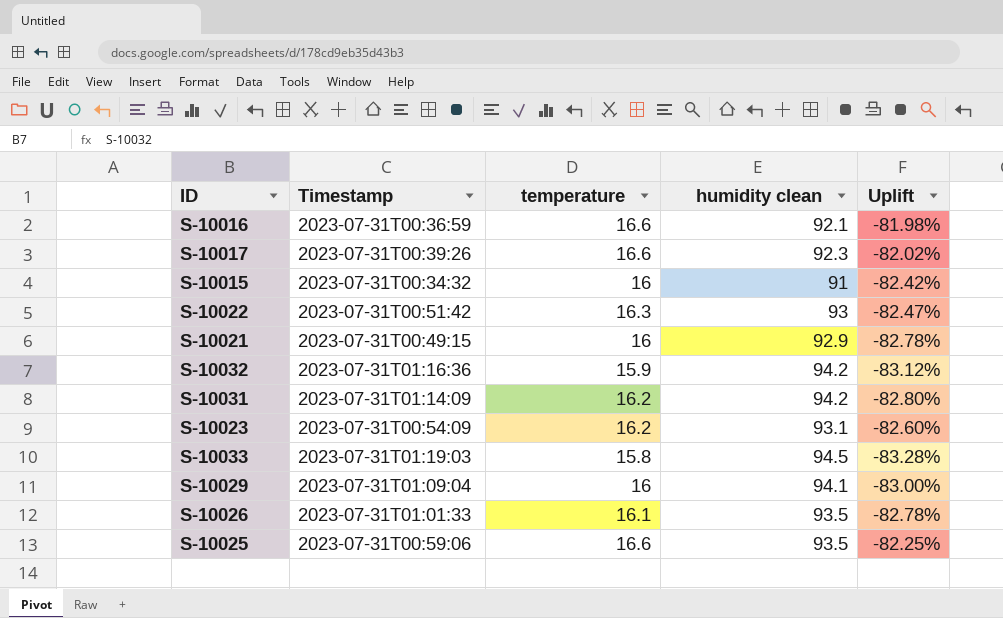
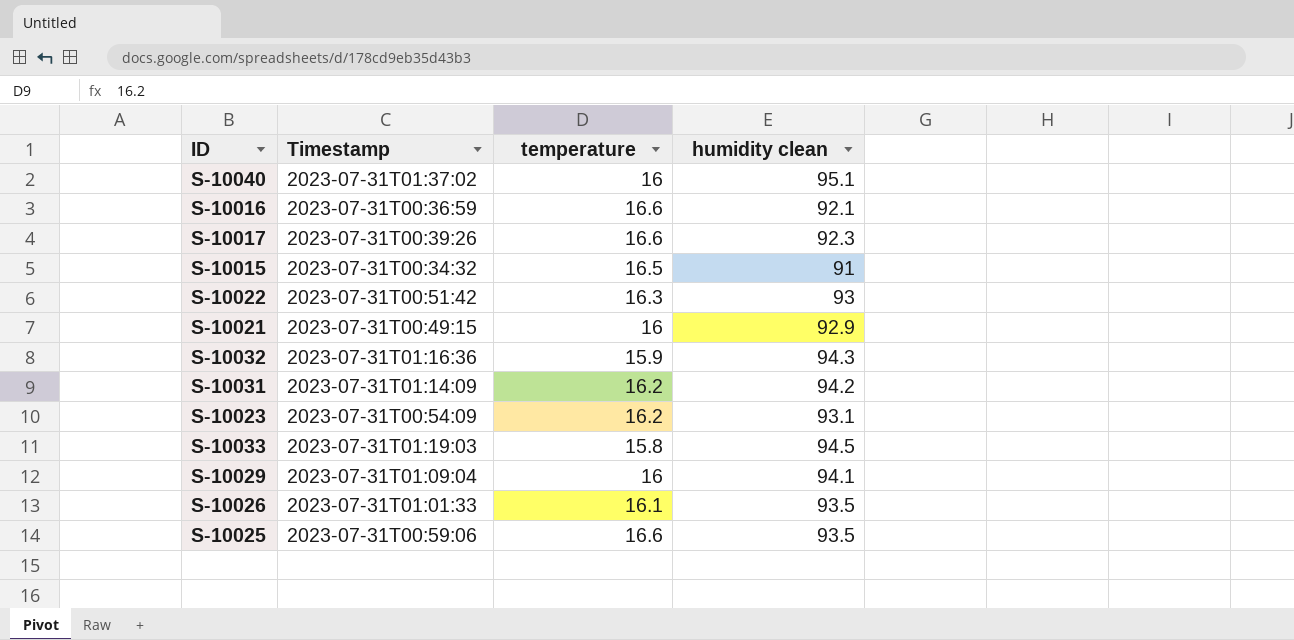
column Uplift | formula: ([temperature] - [humidity clean]) / [humidity clean] -> none
row S-10040: none -> 2023-07-31T01:37:02 | 16 | 95.1
S-10015 | temperature: 16 -> 16.5
S-10032 | humidity clean: 94.2 -> 94.3

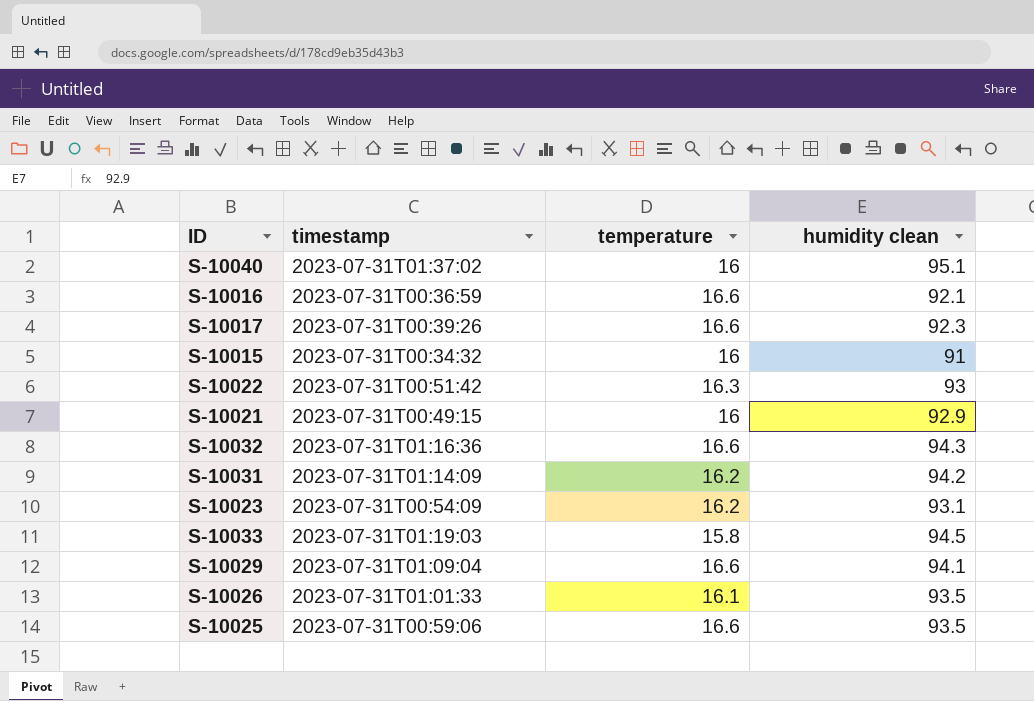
column name: Timestamp -> timestamp
S-10015 | temperature: 16.5 -> 16
S-10032 | temperature: 15.9 -> 16.6
S-10029 | temperature: 16 -> 16.6

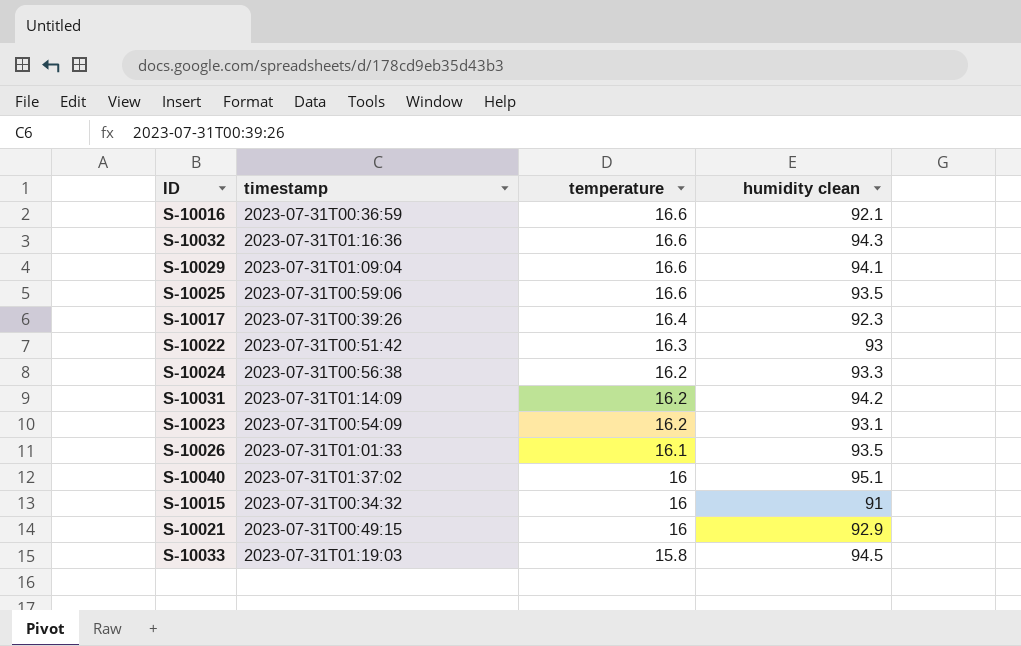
row order: none -> temperature descending
S-10017 | temperature: 16.6 -> 16.4
row S-10024: none -> 2023-07-31T00:56:38 | 16.2 | 93.3

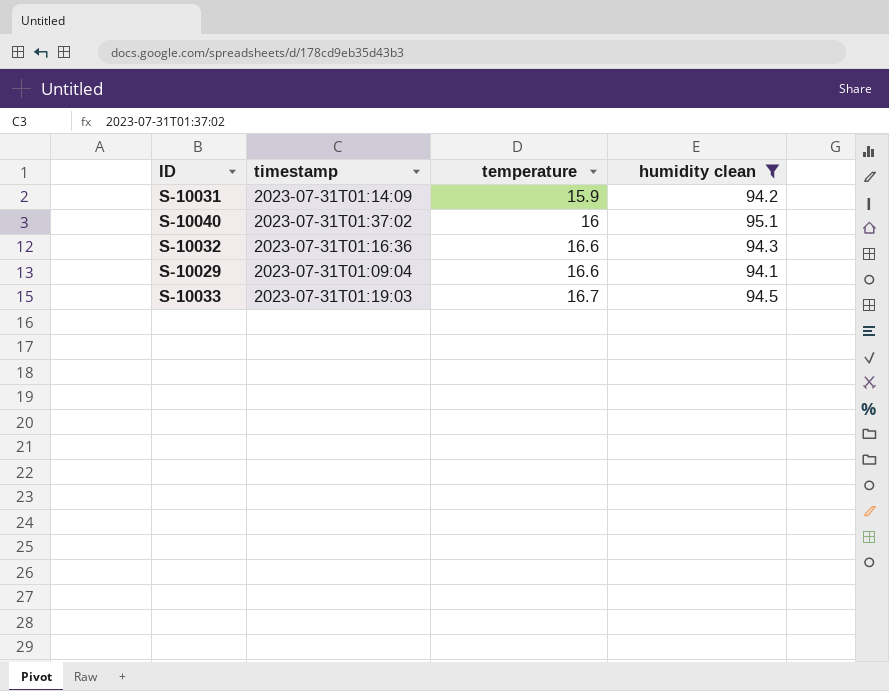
filter: none -> humidity clean >= 94.1
row order: temperature descending -> temperature ascending
S-10031 | temperature: 16.2 -> 15.9
S-10033 | temperature: 15.8 -> 16.7

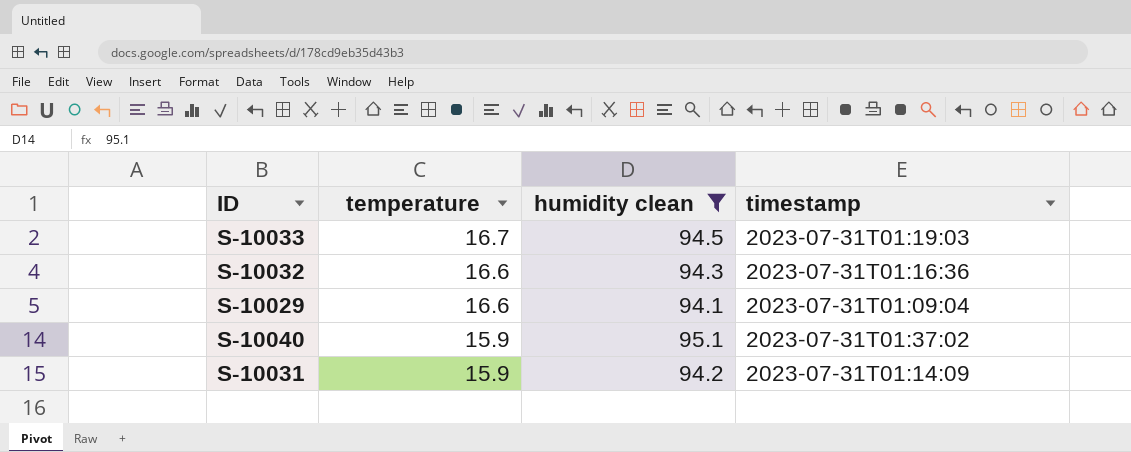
row order: temperature ascending -> temperature descending
column timestamp | position: 2 -> 4
S-10040 | temperature: 16 -> 15.9

